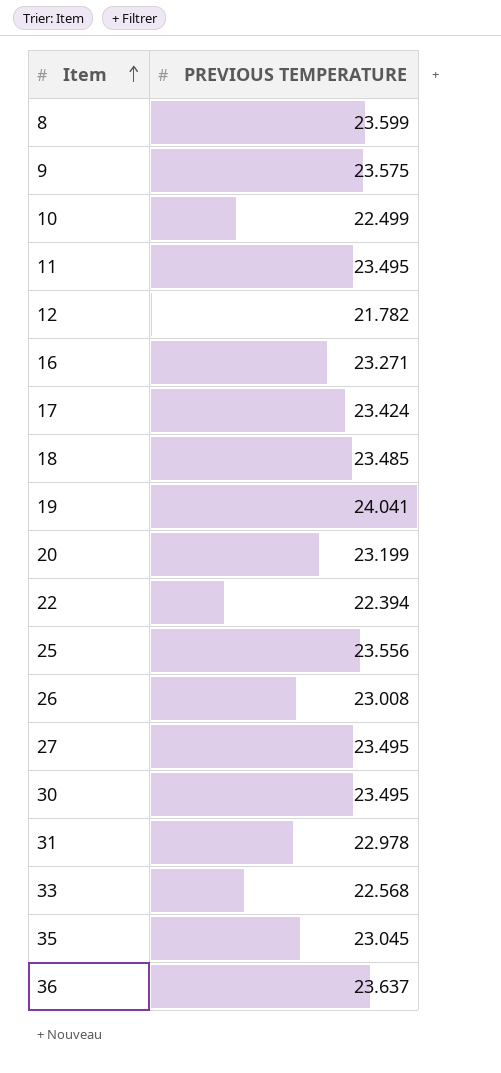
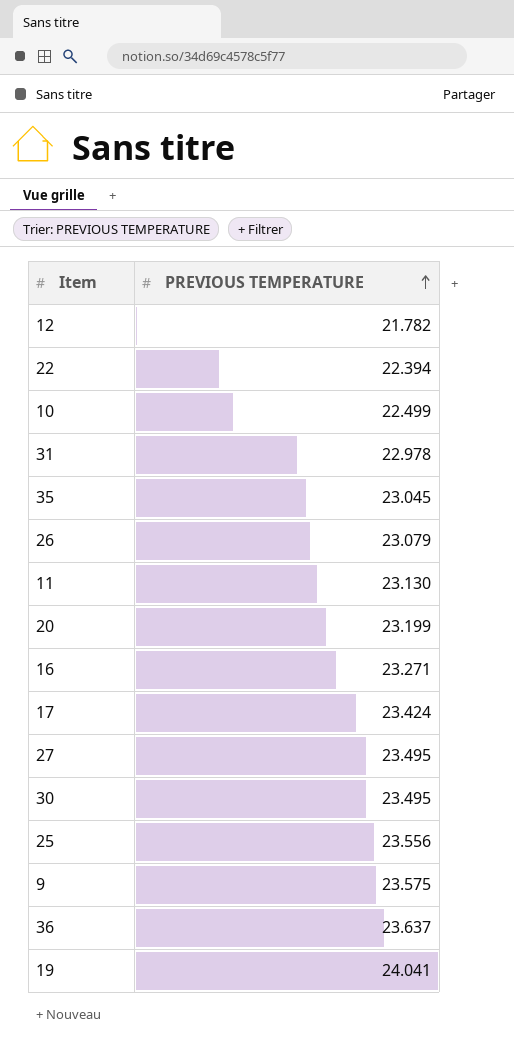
row order: Item ascending -> PREVIOUS TEMPERATURE ascending
row 8: 23.599 -> none
row 18: 23.485 -> none
row 33: 22.568 -> none
26 | PREVIOUS TEMPERATURE: 23.008 -> 23.079
11 | PREVIOUS TEMPERATURE: 23.495 -> 23.130

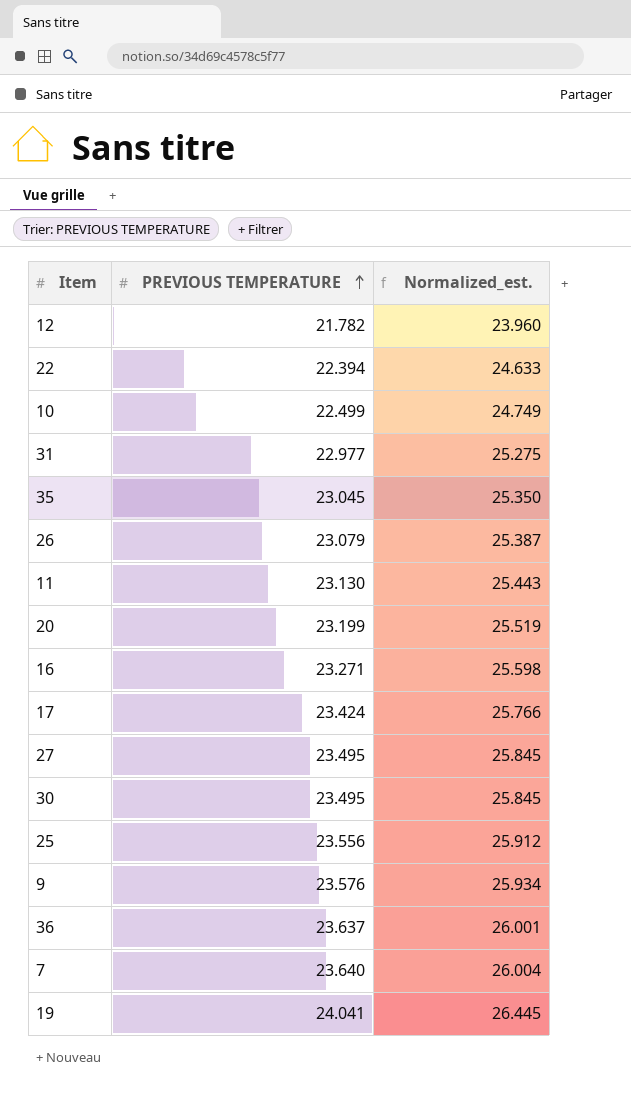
column Normalized_est. | formula: none -> [PREVIOUS TEMPERATURE] * 1.1
31 | PREVIOUS TEMPERATURE: 22.978 -> 22.977
9 | PREVIOUS TEMPERATURE: 23.575 -> 23.576
row 7: none -> 23.640 | 26.004

